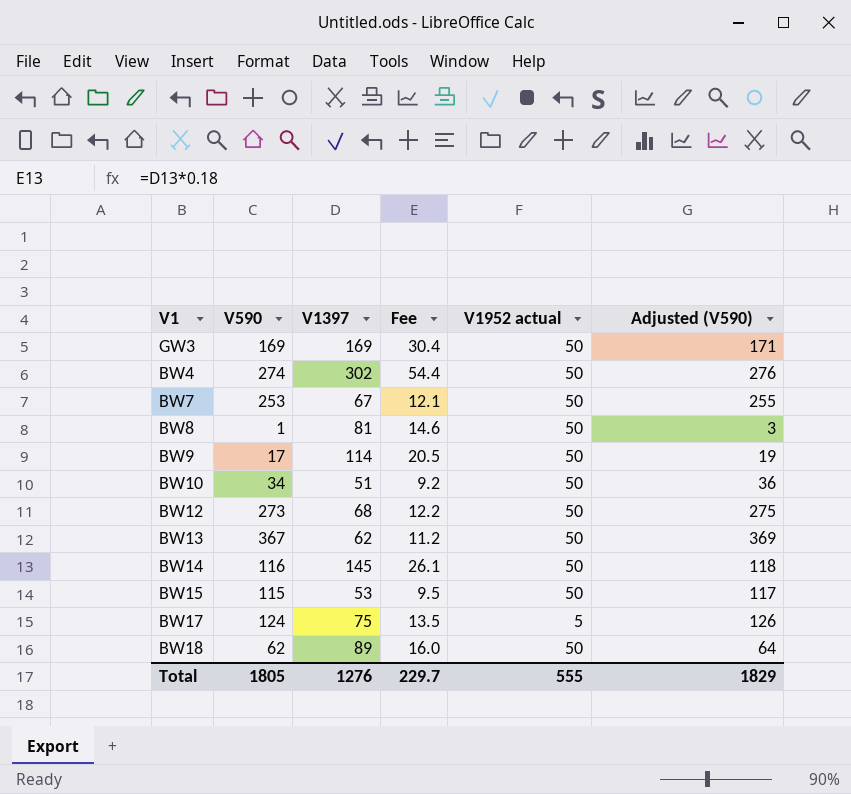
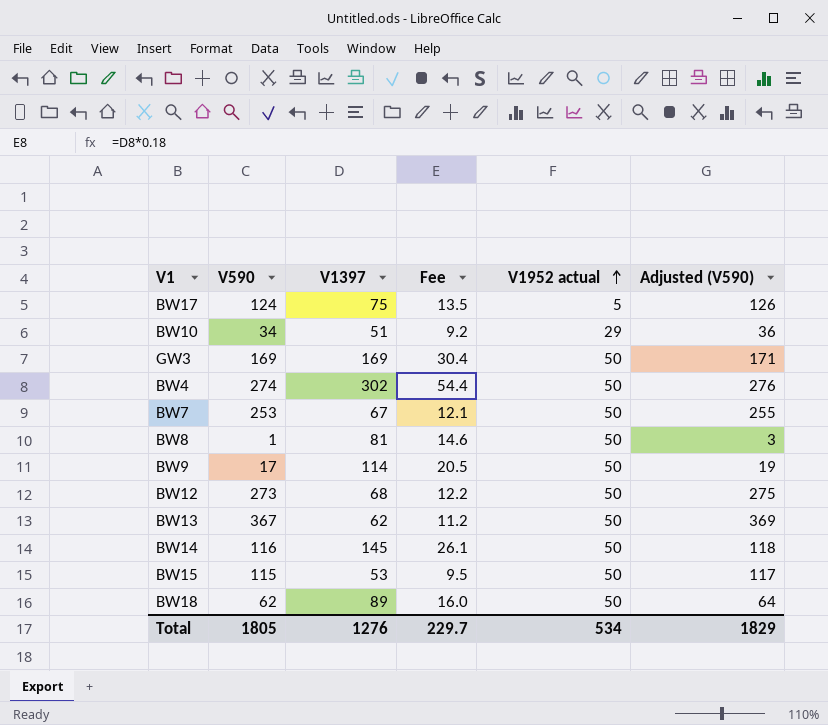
row order: none -> V1952 actual ascending
BW10 | V1952 actual: 50 -> 29
Total | V1952 actual: 555 -> 534

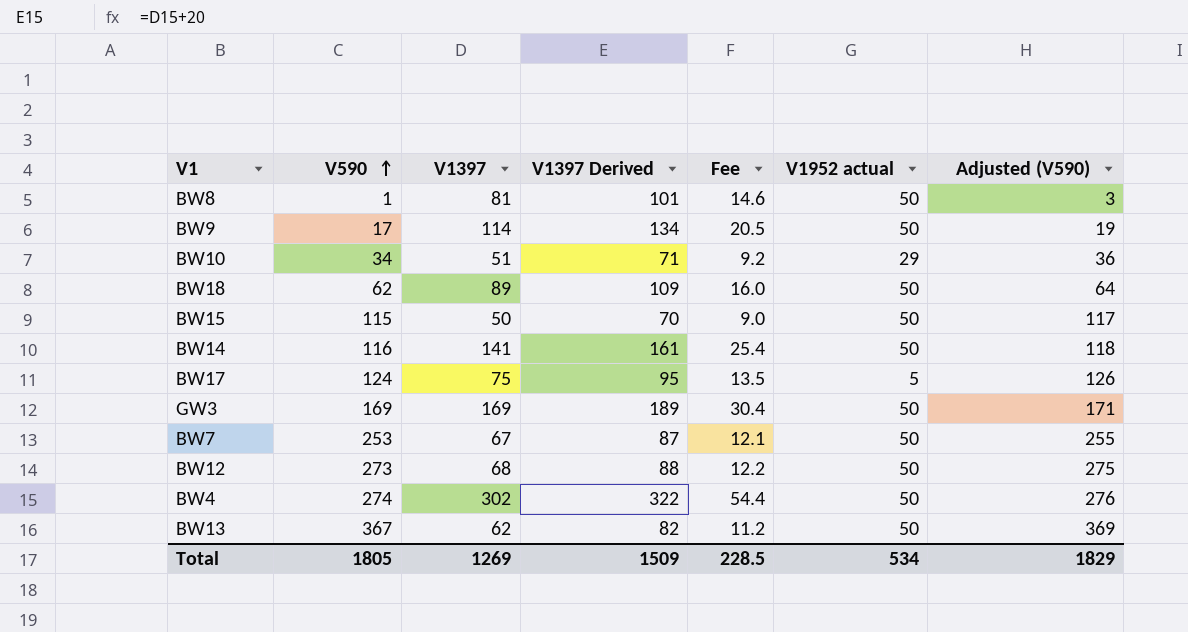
row order: V1952 actual ascending -> V590 ascending
column V1397 Derived | formula: none -> [V1397] + 20
BW15 | V1397: 53 -> 50
BW15 | Fee: 9.5 -> 9.0
BW14 | V1397: 145 -> 141
BW14 | Fee: 26.1 -> 25.4
Total | V1397: 1276 -> 1269
Total | Fee: 229.7 -> 228.5

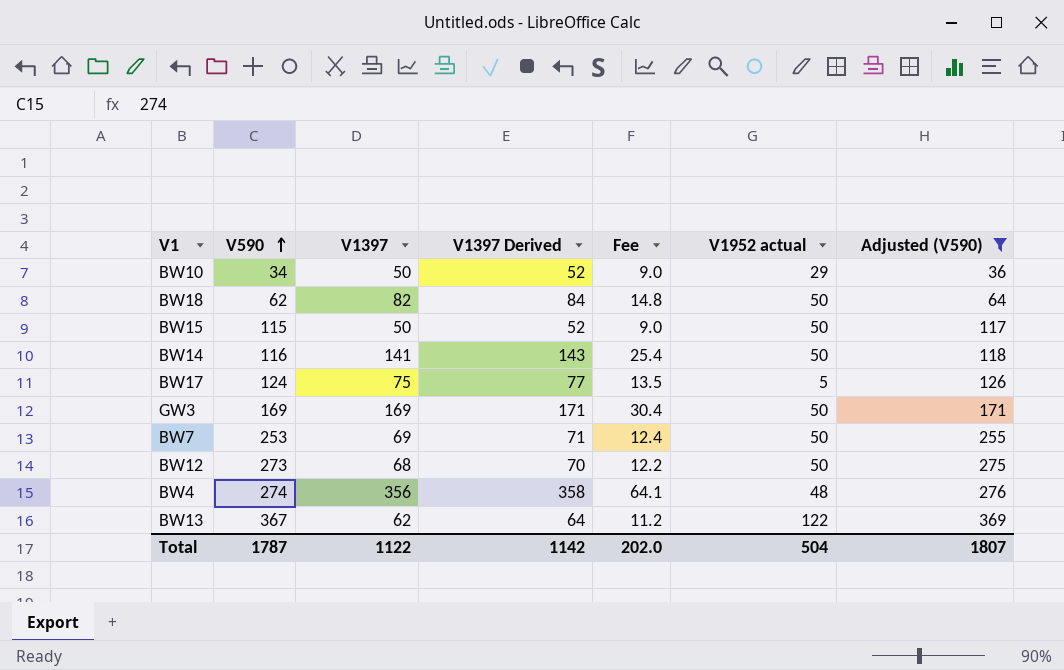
filter: none -> Adjusted (V590) >= 36
column V1397 Derived | formula: [V1397] + 20 -> [V1397] + 2
BW10 | V1397: 51 -> 50
BW10 | Fee: 9.2 -> 9.0
BW18 | V1397: 89 -> 82
BW18 | Fee: 16.0 -> 14.8
BW7 | V1397: 67 -> 69
BW7 | Fee: 12.1 -> 12.4
BW4 | V1397: 302 -> 356
BW4 | Fee: 54.4 -> 64.1
BW4 | V1952 actual: 50 -> 48
BW13 | V1952 actual: 50 -> 122
Total | V590: 1805 -> 1787
Total | V1397: 1269 -> 1122
Total | V1397 Derived: 1509 -> 1142
Total | Fee: 228.5 -> 202.0
Total | V1952 actual: 534 -> 504
Total | Adjusted (V590): 1829 -> 1807

